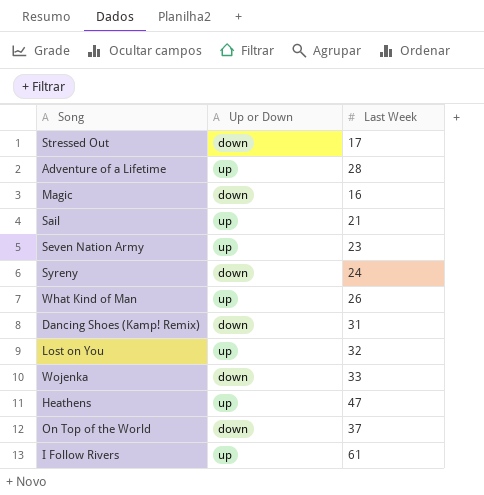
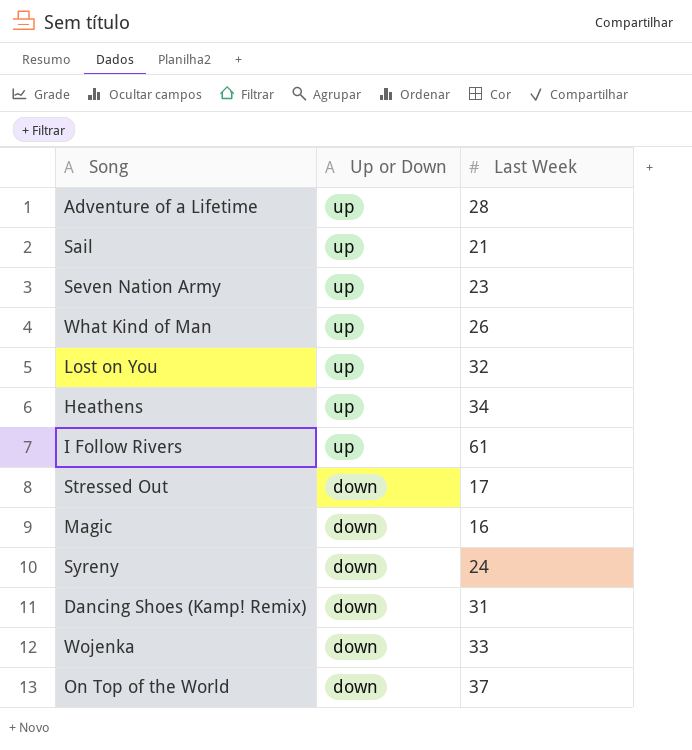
row order: none -> Up or Down descending
Heathens | Last Week: 47 -> 34

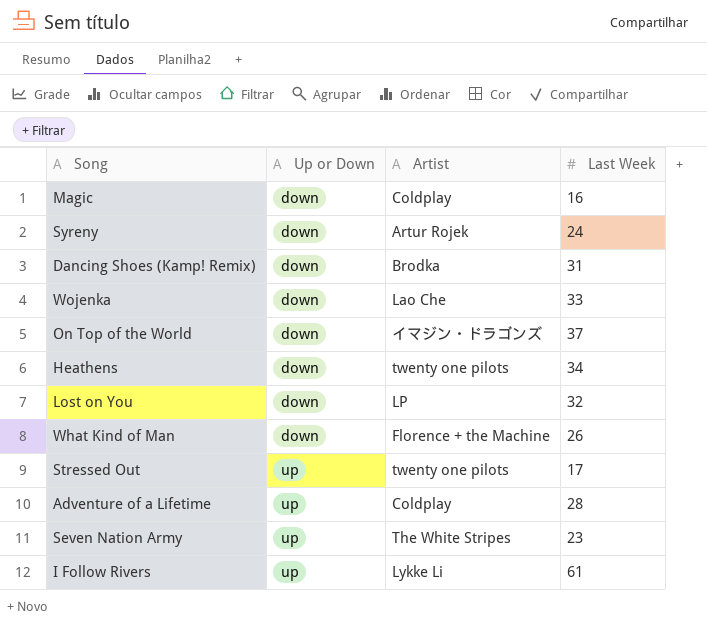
row order: Up or Down descending -> Up or Down ascending
column Artist | position: none -> 3
row Sail: up | 21 -> none
Heathens | Up or Down: up -> down
Lost on You | Up or Down: up -> down
What Kind of Man | Up or Down: up -> down
Stressed Out | Up or Down: down -> up

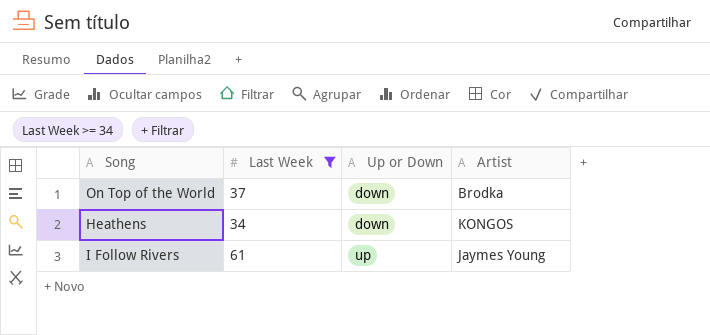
filter: none -> Last Week >= 34
column Last Week | position: 4 -> 2
On Top of the World | Artist: イマジン・ドラゴンズ -> Brodka
Heathens | Artist: twenty one pilots -> KONGOS
I Follow Rivers | Artist: Lykke Li -> Jaymes Young

